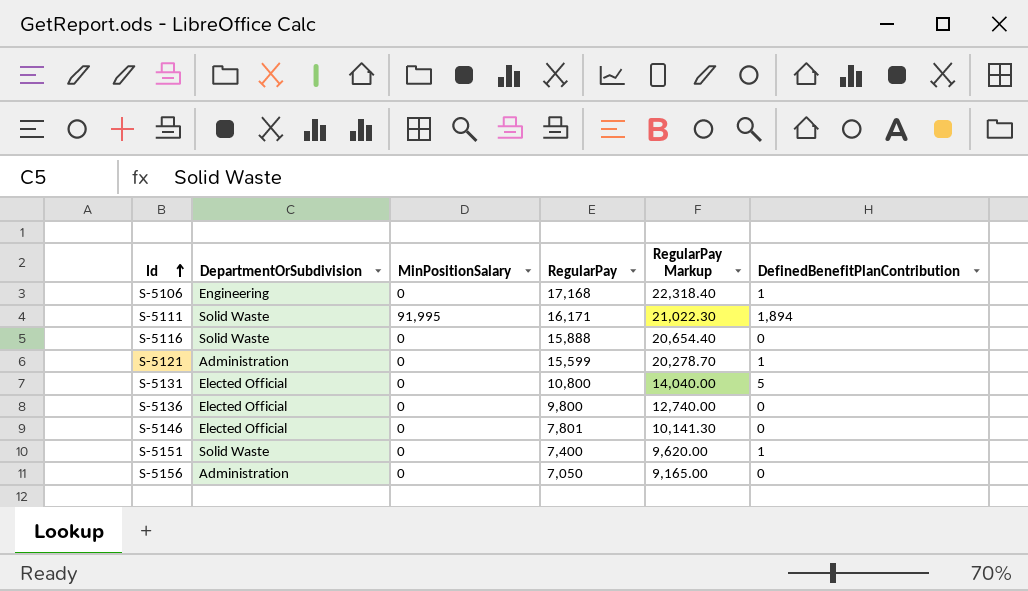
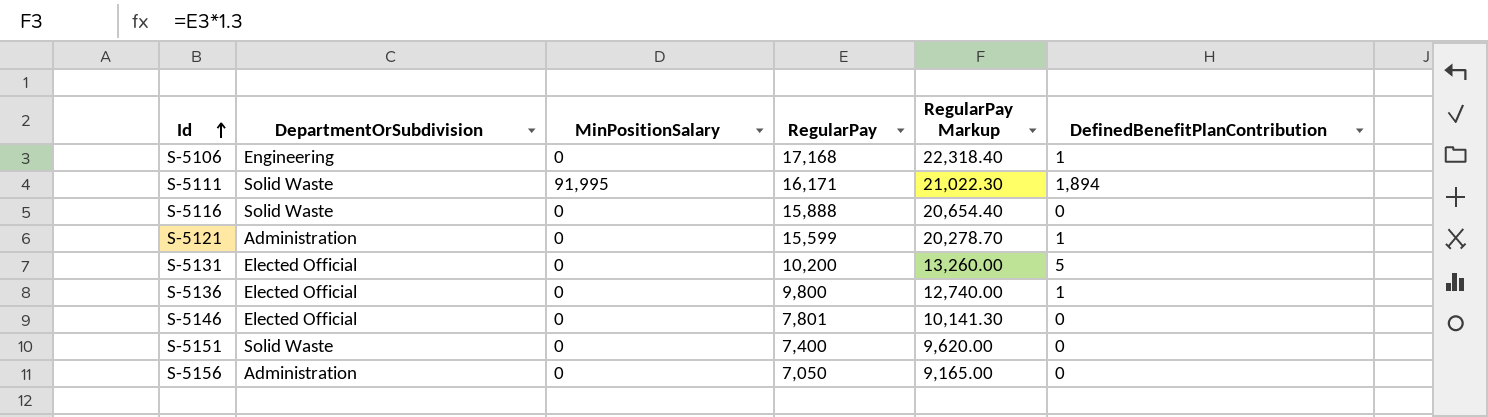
S-5131 | RegularPay: 10,800 -> 10,200
S-5131 | RegularPay Markup: 14,040.00 -> 13,260.00
S-5136 | DefinedBenefitPlanContribution: 0 -> 1
S-5151 | DefinedBenefitPlanContribution: 1 -> 0

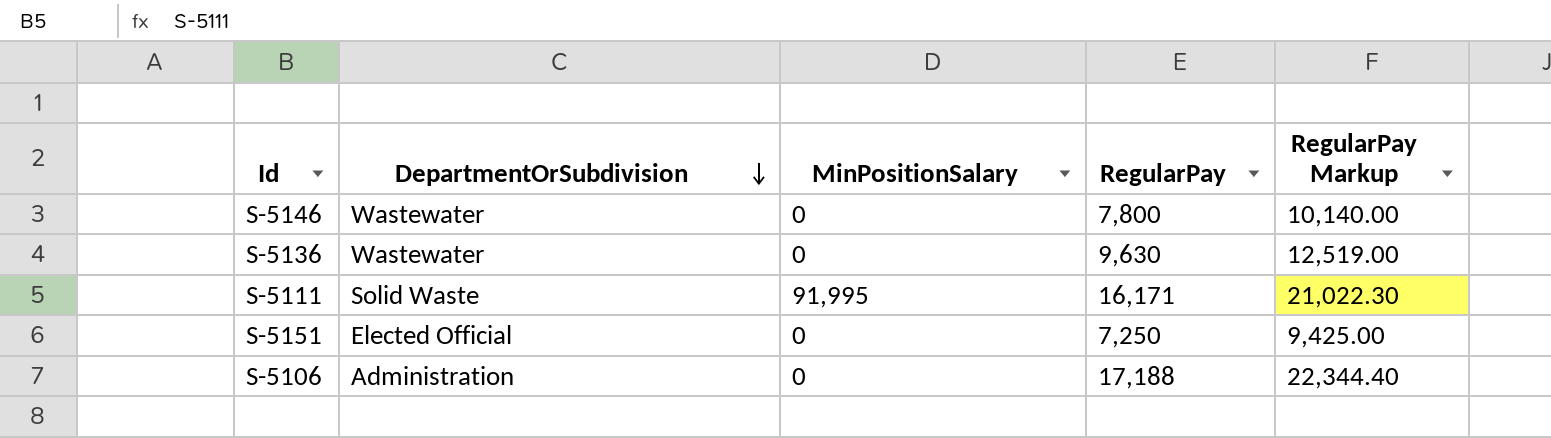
row order: Id ascending -> DepartmentOrSubdivision descending
column DefinedBenefitPlanContribution | position: 6 -> none
row S-5116: Solid Waste | 0 | 15,888 | 20,654.40 | 0 -> none
row S-5121: Administration | 0 | 15,599 | 20,278.70 | 1 -> none
row S-5131: Elected Official | 0 | 10,200 | 13,260.00 | 5 -> none
row S-5156: Administration | 0 | 7,050 | 9,165.00 | 0 -> none
S-5146 | DepartmentOrSubdivision: Elected Official -> Wastewater
S-5146 | RegularPay: 7,801 -> 7,800
S-5146 | RegularPay Markup: 10,141.30 -> 10,140.00
S-5136 | DepartmentOrSubdivision: Elected Official -> Wastewater
S-5136 | RegularPay: 9,800 -> 9,630
S-5136 | RegularPay Markup: 12,740.00 -> 12,519.00
S-5151 | DepartmentOrSubdivision: Solid Waste -> Elected Official
S-5151 | RegularPay: 7,400 -> 7,250
S-5151 | RegularPay Markup: 9,620.00 -> 9,425.00
S-5106 | DepartmentOrSubdivision: Engineering -> Administration
S-5106 | RegularPay: 17,168 -> 17,188
S-5106 | RegularPay Markup: 22,318.40 -> 22,344.40

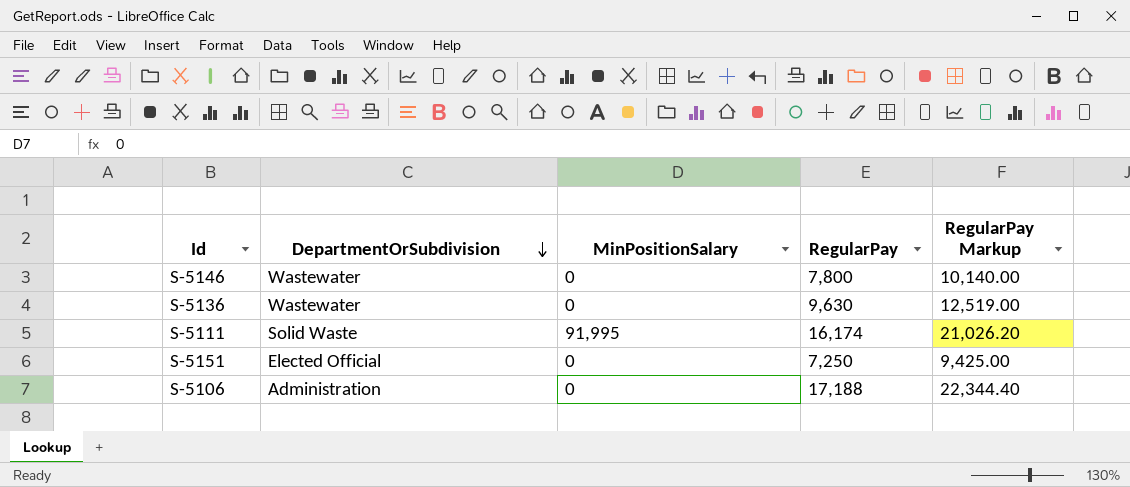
S-5111 | RegularPay: 16,171 -> 16,174
S-5111 | RegularPay Markup: 21,022.30 -> 21,026.20

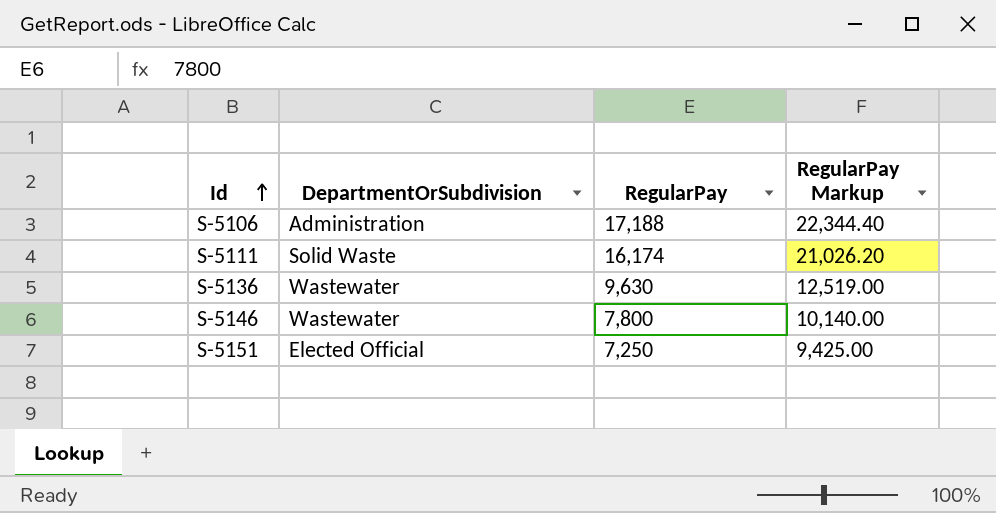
row order: DepartmentOrSubdivision descending -> Id ascending
column MinPositionSalary | position: 3 -> none

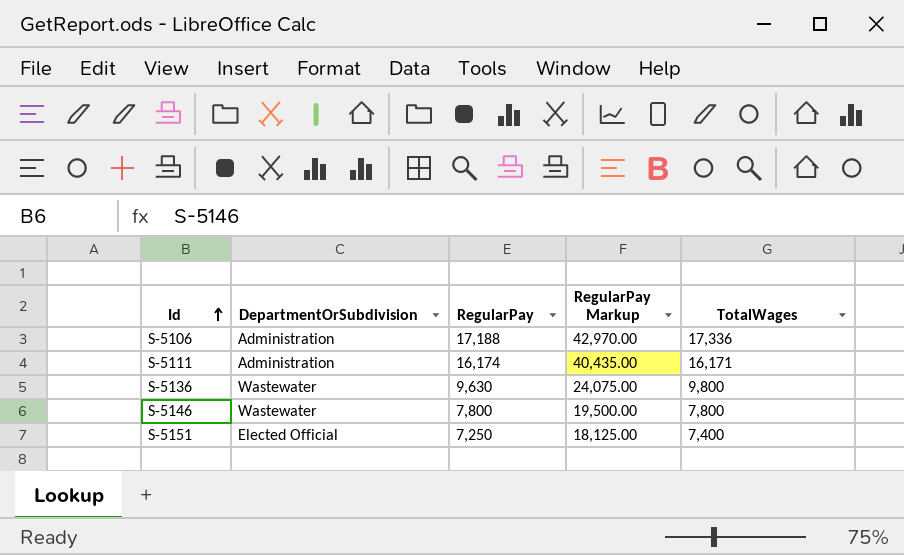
column RegularPay Markup | formula: [RegularPay] * 1.3 -> [RegularPay] * 2.5
column TotalWages | position: none -> 5
S-5111 | DepartmentOrSubdivision: Solid Waste -> Administration

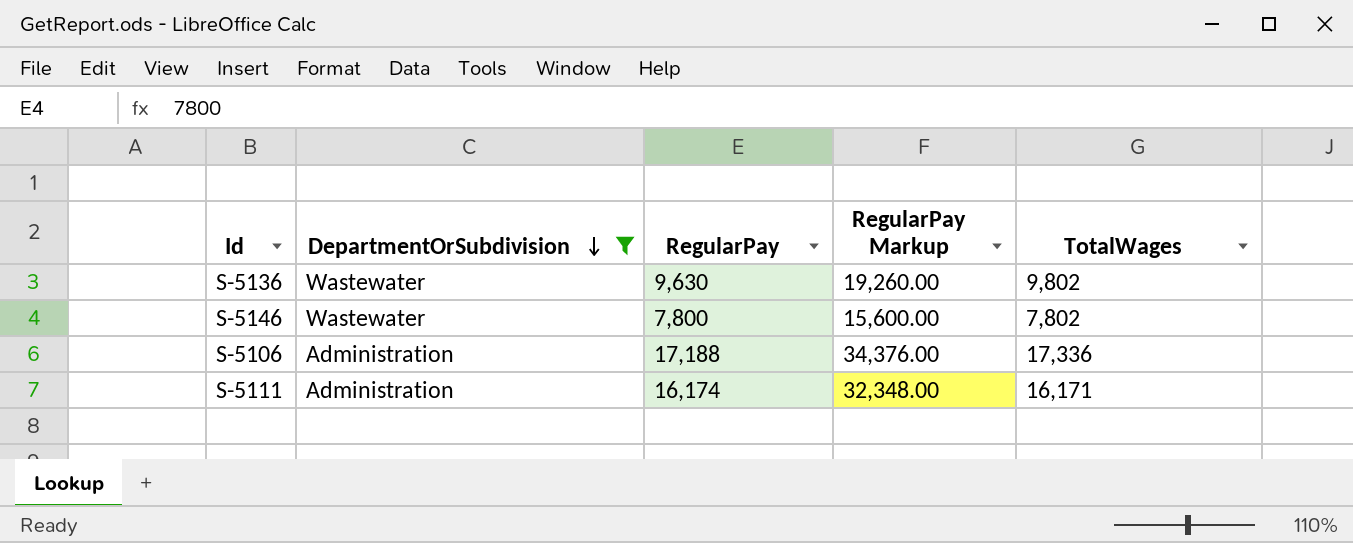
filter: none -> DepartmentOrSubdivision != Elected Official
row order: Id ascending -> DepartmentOrSubdivision descending
column RegularPay Markup | formula: [RegularPay] * 2.5 -> [RegularPay] * 2
S-5136 | TotalWages: 9,800 -> 9,802
S-5146 | TotalWages: 7,800 -> 7,802

